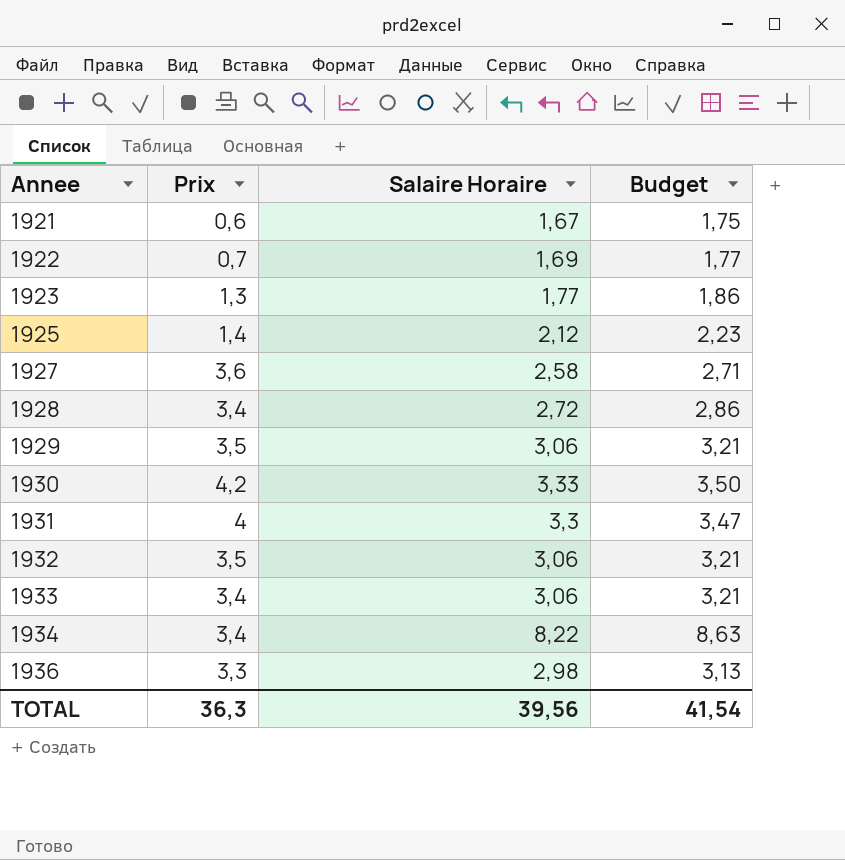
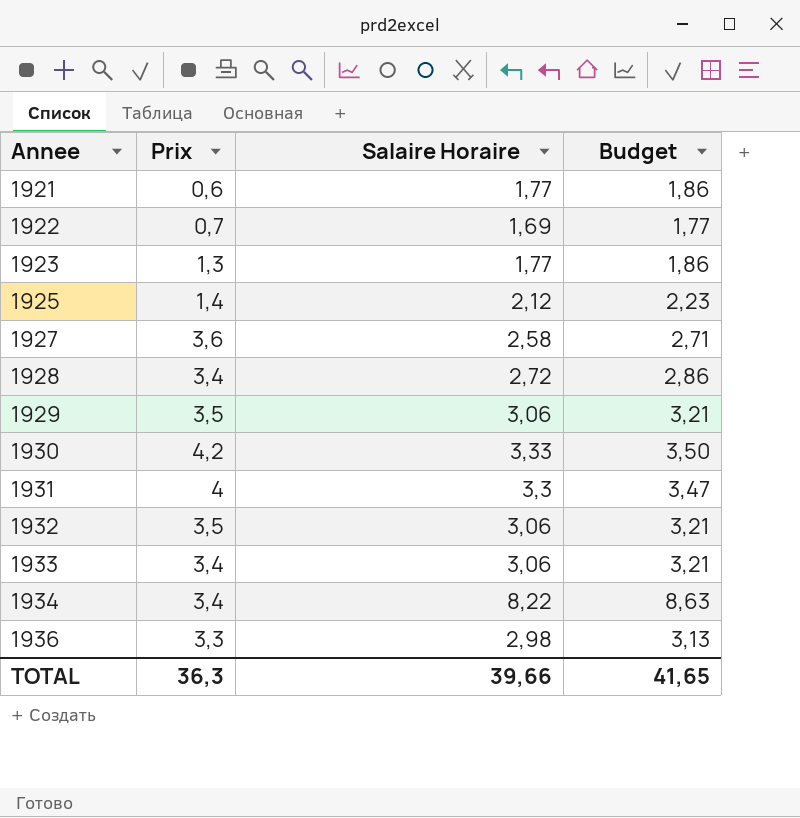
1921 | Salaire Horaire: 1,67 -> 1,77
1921 | Budget: 1,75 -> 1,86
TOTAL | Salaire Horaire: 39,56 -> 39,66
TOTAL | Budget: 41,54 -> 41,65

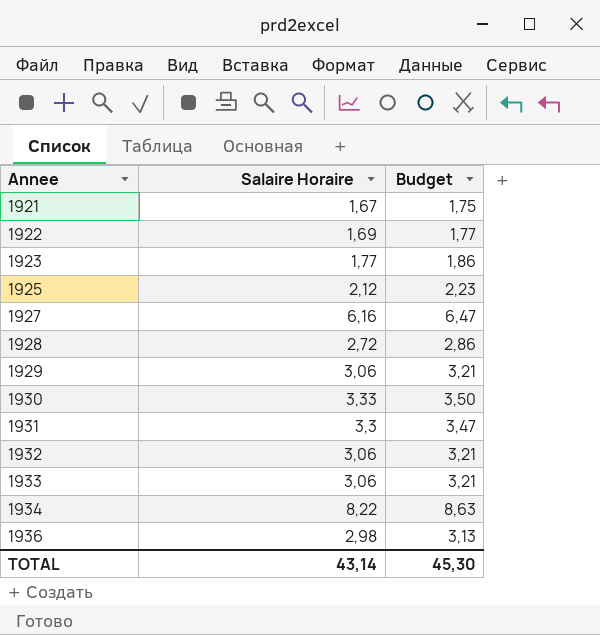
column Prix | position: 2 -> none
1921 | Salaire Horaire: 1,77 -> 1,67
1921 | Budget: 1,86 -> 1,75
1927 | Salaire Horaire: 2,58 -> 6,16
1927 | Budget: 2,71 -> 6,47
TOTAL | Salaire Horaire: 39,66 -> 43,14
TOTAL | Budget: 41,65 -> 45,30

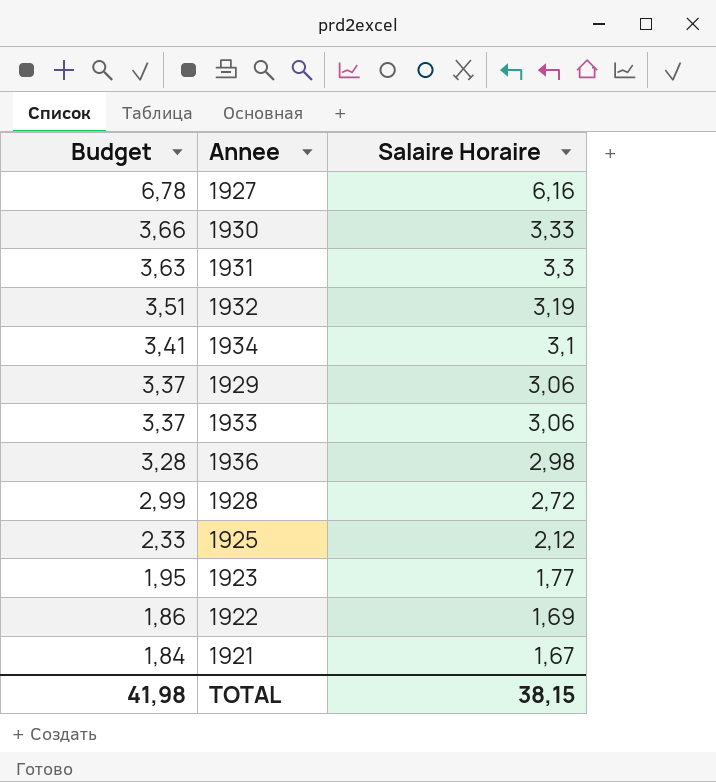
row order: Annee ascending -> Budget descending
column Budget | formula: [Salaire Horaire] * 1,05 -> [Salaire Horaire] * 1,1
column Budget | position: 3 -> 1
1932 | Salaire Horaire: 3,06 -> 3,19
1934 | Salaire Horaire: 8,22 -> 3,1
TOTAL | Budget: 45,30 -> 41,98
TOTAL | Salaire Horaire: 43,14 -> 38,15

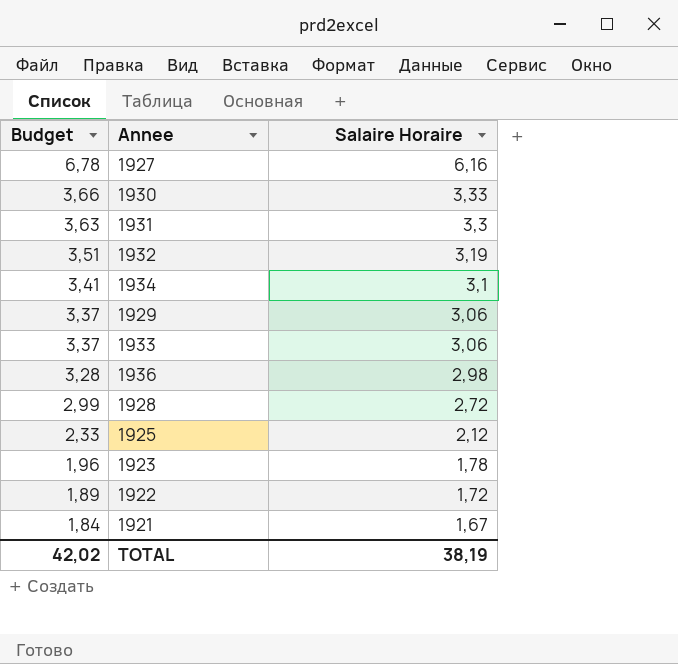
1923 | Budget: 1,95 -> 1,96
1923 | Salaire Horaire: 1,77 -> 1,78
1922 | Budget: 1,86 -> 1,89
1922 | Salaire Horaire: 1,69 -> 1,72
TOTAL | Budget: 41,98 -> 42,02
TOTAL | Salaire Horaire: 38,15 -> 38,19

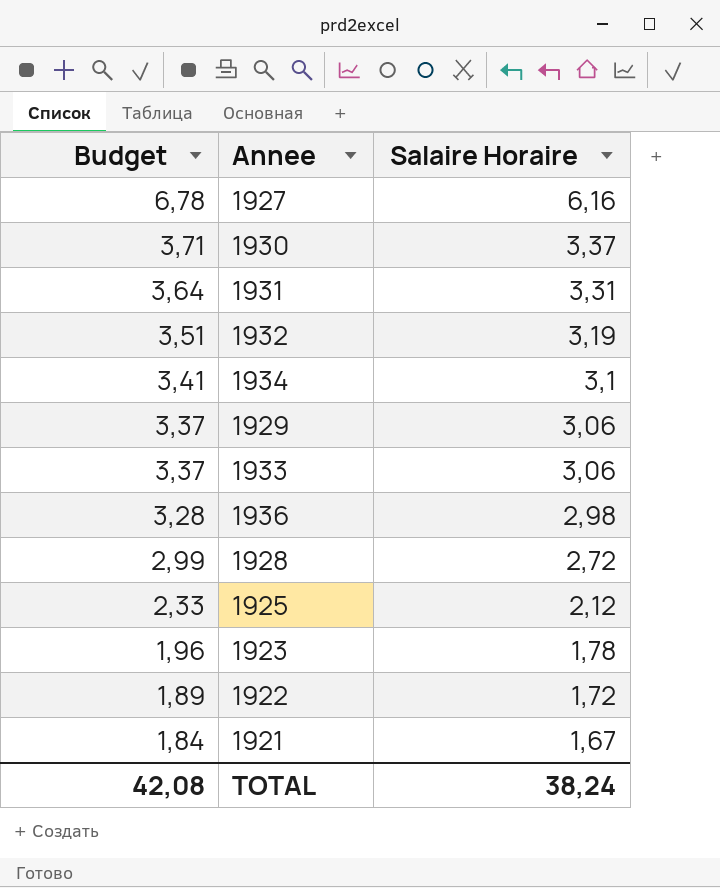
1930 | Budget: 3,66 -> 3,71
1930 | Salaire Horaire: 3,33 -> 3,37
1931 | Budget: 3,63 -> 3,64
1931 | Salaire Horaire: 3,3 -> 3,31
TOTAL | Budget: 42,02 -> 42,08
TOTAL | Salaire Horaire: 38,19 -> 38,24

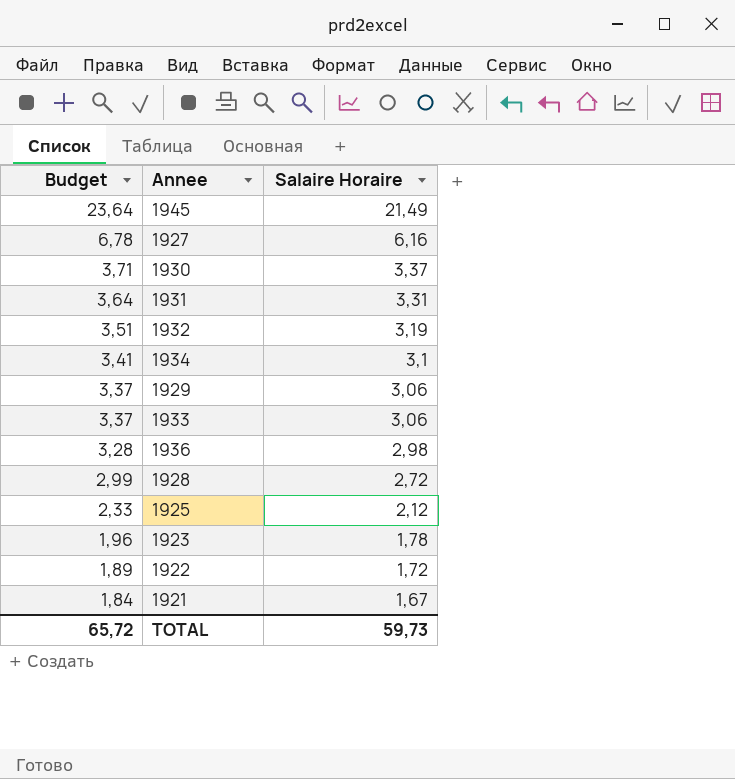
row 1945: none -> 23,64 | 21,49
TOTAL | Budget: 42,08 -> 65,72
TOTAL | Salaire Horaire: 38,24 -> 59,73

